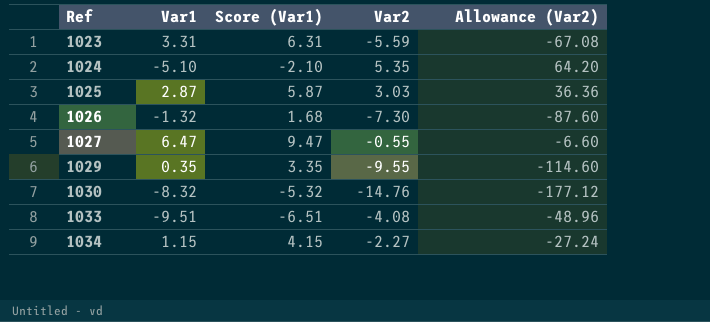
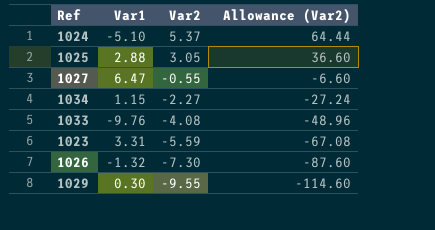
row order: Ref ascending -> Var2 descending
column Score (Var1) | formula: [Var1] + 3 -> none
row 1030: -8.32 | -5.32 | -14.76 | -177.12 -> none
1024 | Var2: 5.35 -> 5.37
1024 | Allowance (Var2): 64.20 -> 64.44
1025 | Var1: 2.87 -> 2.88
1025 | Var2: 3.03 -> 3.05
1025 | Allowance (Var2): 36.36 -> 36.60
1033 | Var1: -9.51 -> -9.76
1029 | Var1: 0.35 -> 0.30

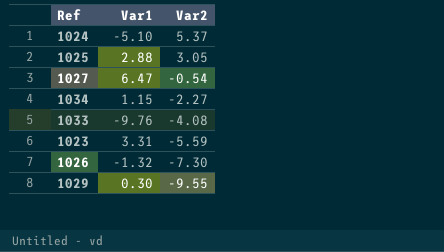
column Allowance (Var2) | formula: [Var2] * 12 -> none
1027 | Var2: -0.55 -> -0.54

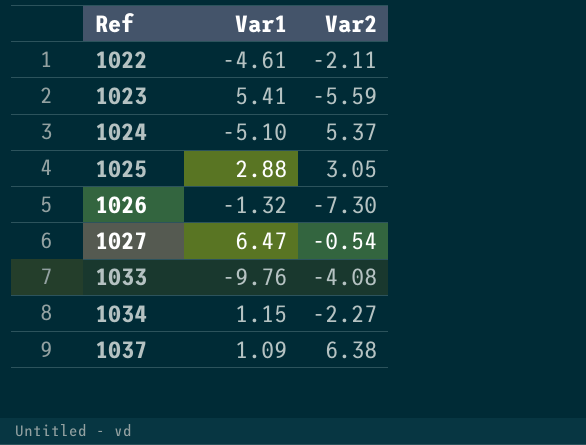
row order: Var2 descending -> Ref ascending
row 1029: 0.30 | -9.55 -> none
row 1022: none -> -4.61 | -2.11
1023 | Var1: 3.31 -> 5.41
row 1037: none -> 1.09 | 6.38

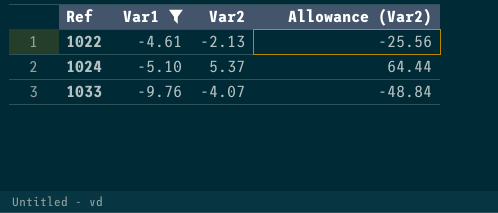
filter: none -> Var1 <= -4.61
column Allowance (Var2) | formula: none -> [Var2] * 12
1022 | Var2: -2.11 -> -2.13
1033 | Var2: -4.08 -> -4.07

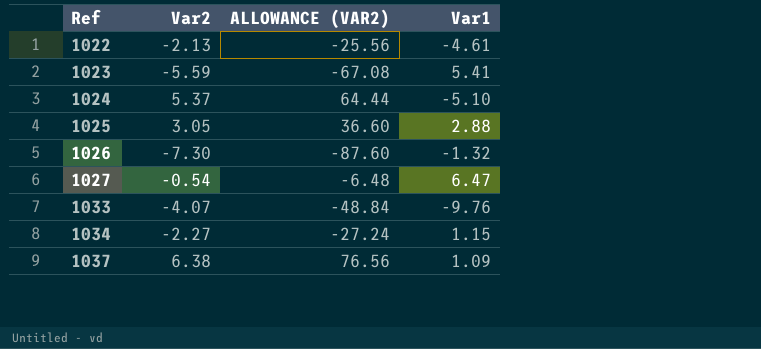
filter: Var1 <= -4.61 -> none
column name: Allowance (Var2) -> ALLOWANCE (VAR2)
column Var1 | position: 2 -> 4

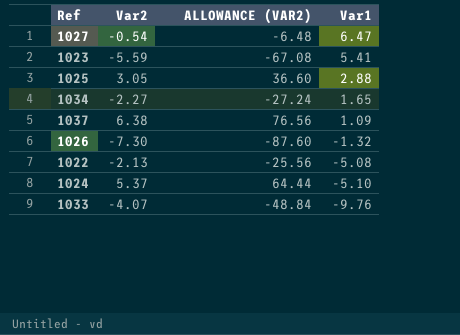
row order: Ref ascending -> Var1 descending
1034 | Var1: 1.15 -> 1.65
1022 | Var1: -4.61 -> -5.08

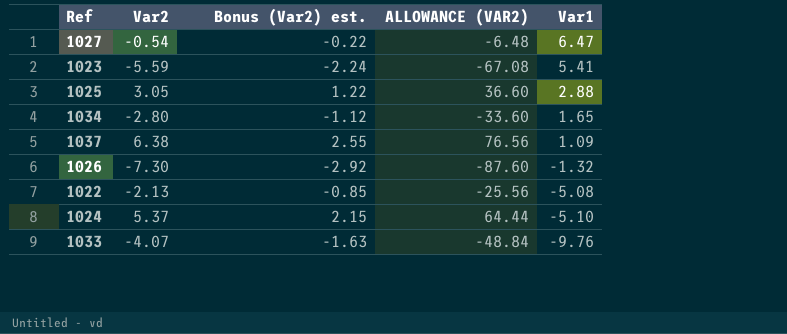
column Bonus (Var2) est. | formula: none -> [Var2] * 0.4
1034 | Var2: -2.27 -> -2.80
1034 | ALLOWANCE (VAR2): -27.24 -> -33.60

